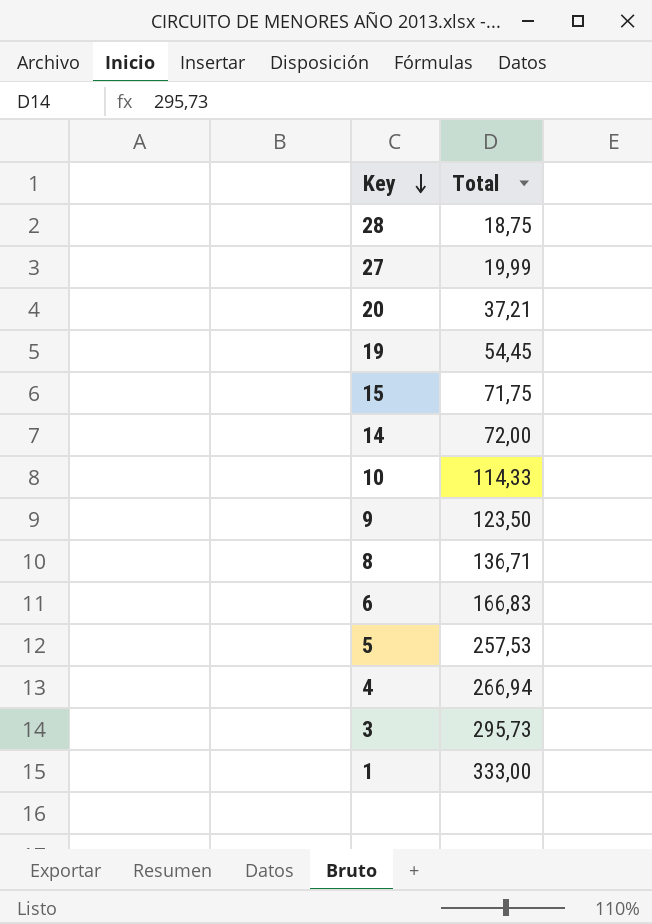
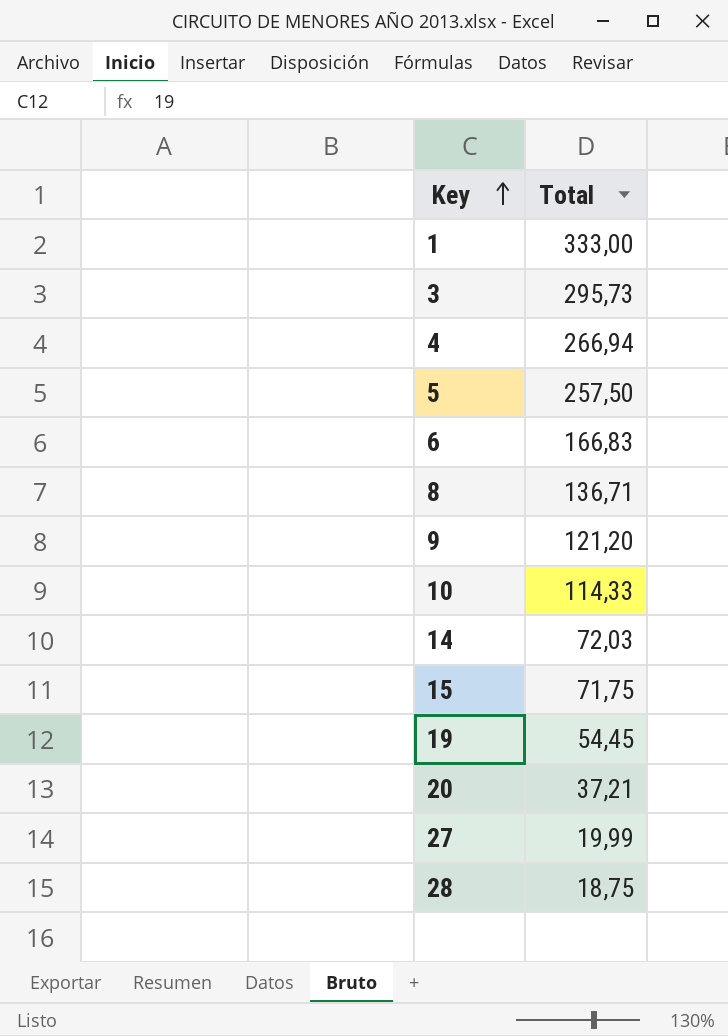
row order: Key descending -> Key ascending
5 | Total: 257,53 -> 257,50
9 | Total: 123,50 -> 121,20
14 | Total: 72,00 -> 72,03

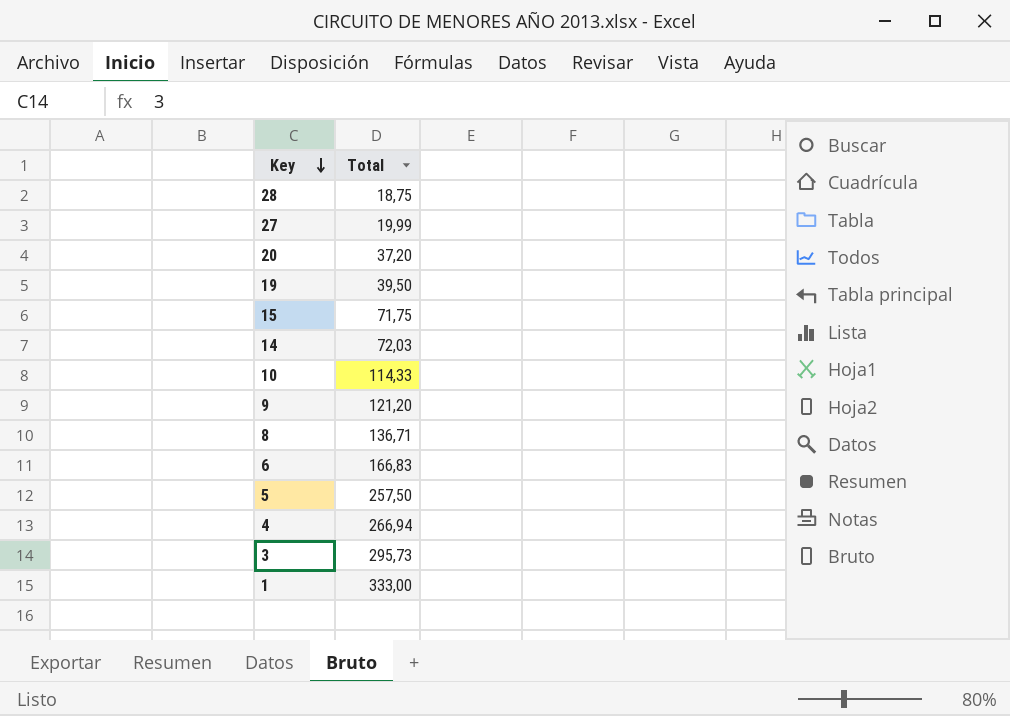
row order: Key ascending -> Key descending
20 | Total: 37,21 -> 37,20
19 | Total: 54,45 -> 39,50

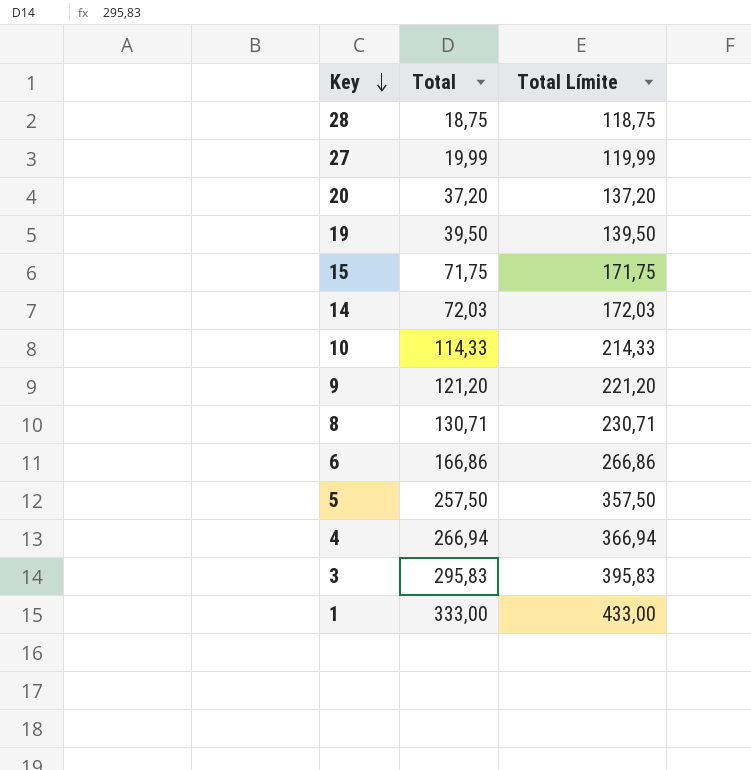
column Total Límite | formula: none -> [Total] + 100
8 | Total: 136,71 -> 130,71
6 | Total: 166,83 -> 166,86
3 | Total: 295,73 -> 295,83

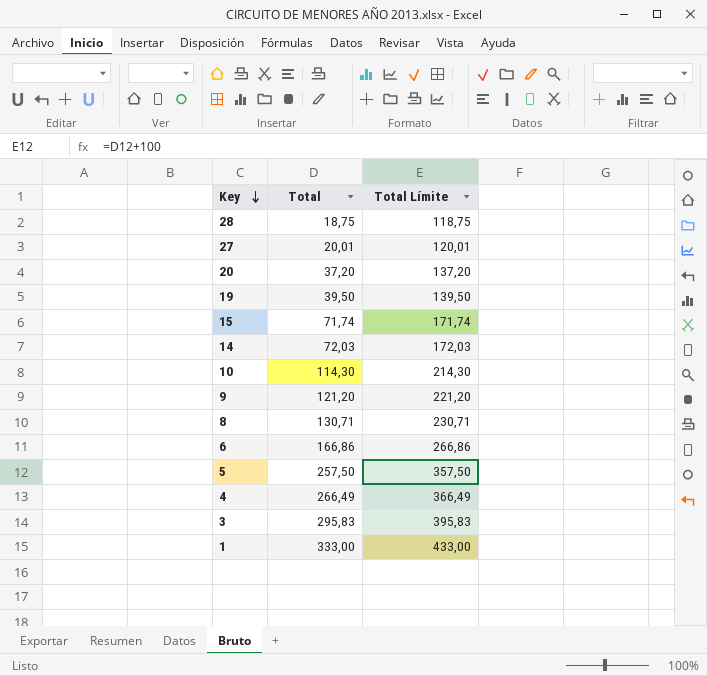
27 | Total: 19,99 -> 20,01
27 | Total Límite: 119,99 -> 120,01
15 | Total: 71,75 -> 71,74
15 | Total Límite: 171,75 -> 171,74
10 | Total: 114,33 -> 114,30
10 | Total Límite: 214,33 -> 214,30
4 | Total: 266,94 -> 266,49
4 | Total Límite: 366,94 -> 366,49

